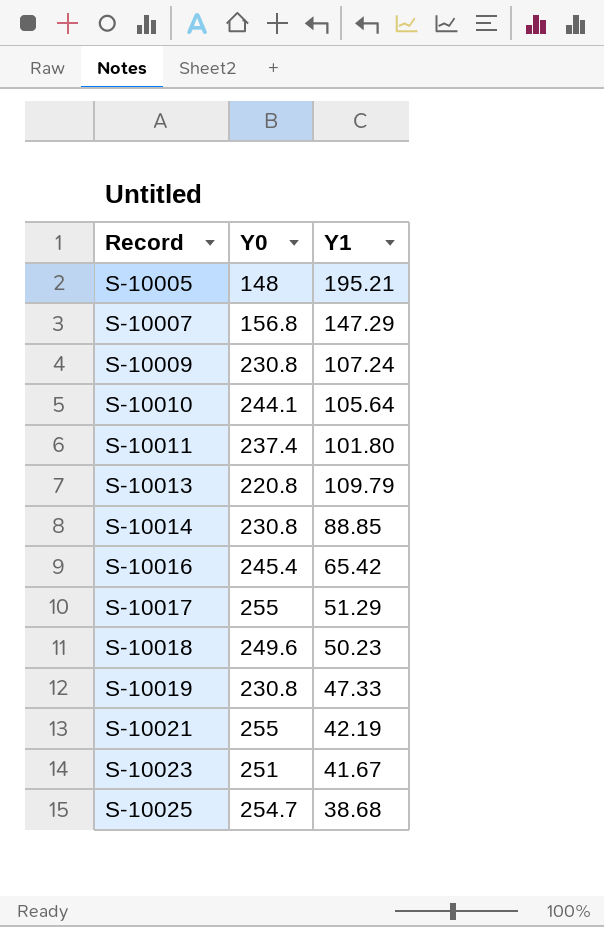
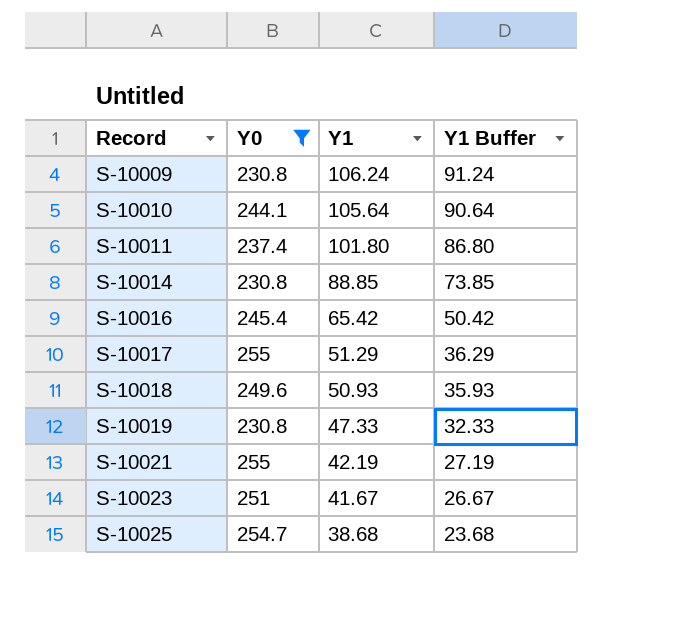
filter: none -> Y0 >= 230.8
column Y1 Buffer | formula: none -> [Y1] - 15
S-10009 | Y1: 107.24 -> 106.24
S-10018 | Y1: 50.23 -> 50.93

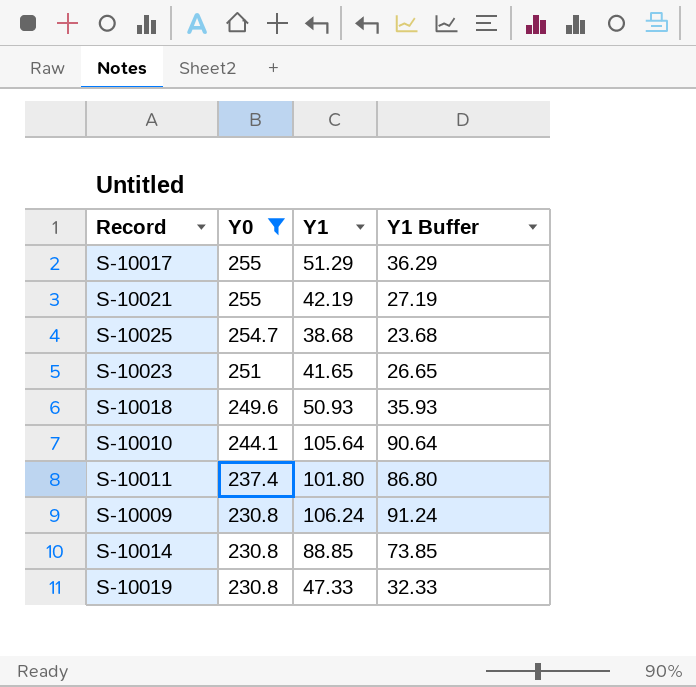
row order: Record ascending -> Y0 descending
row S-10016: 245.4 | 65.42 | 50.42 -> none
S-10023 | Y1: 41.67 -> 41.65
S-10023 | Y1 Buffer: 26.67 -> 26.65

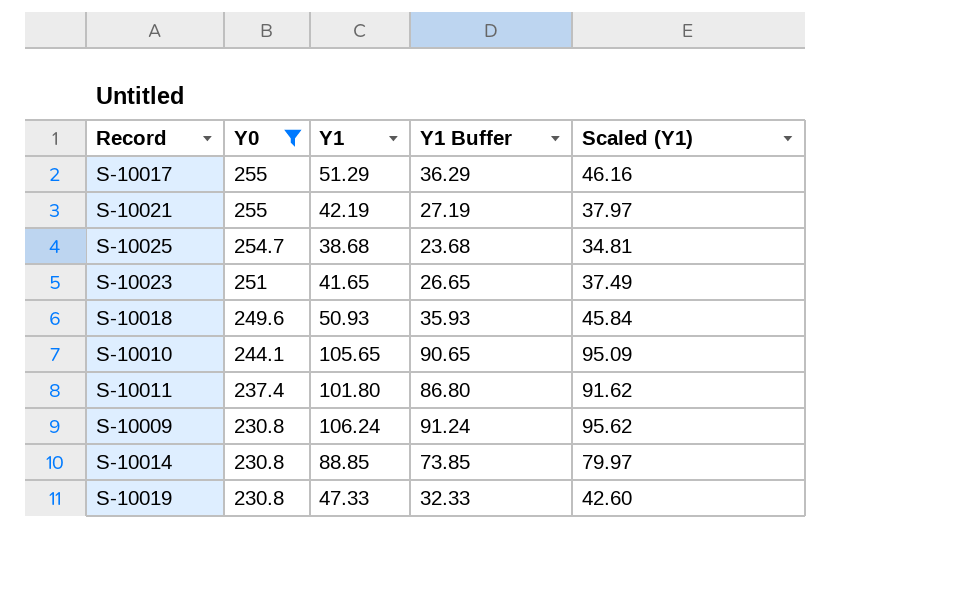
column Scaled (Y1) | formula: none -> [Y1] * 0.9
S-10010 | Y1: 105.64 -> 105.65
S-10010 | Y1 Buffer: 90.64 -> 90.65

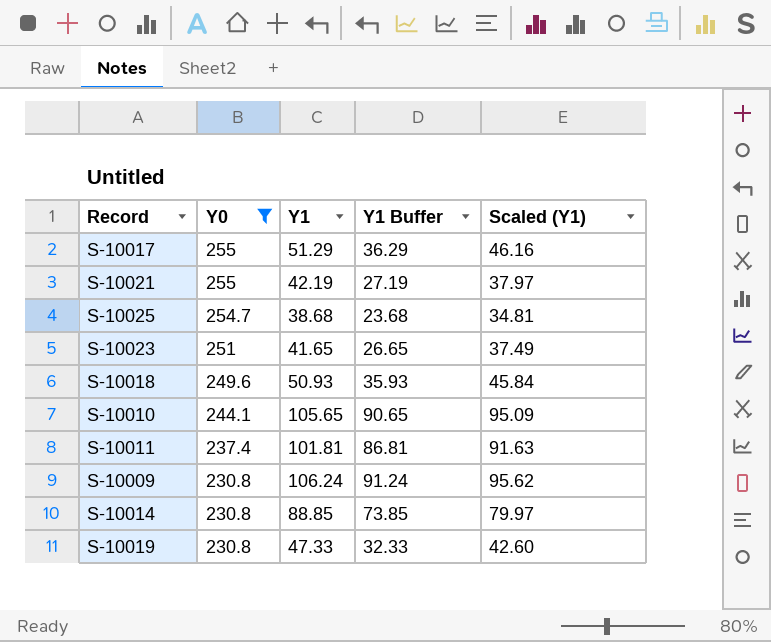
S-10011 | Y1: 101.80 -> 101.81
S-10011 | Y1 Buffer: 86.80 -> 86.81
S-10011 | Scaled (Y1): 91.62 -> 91.63

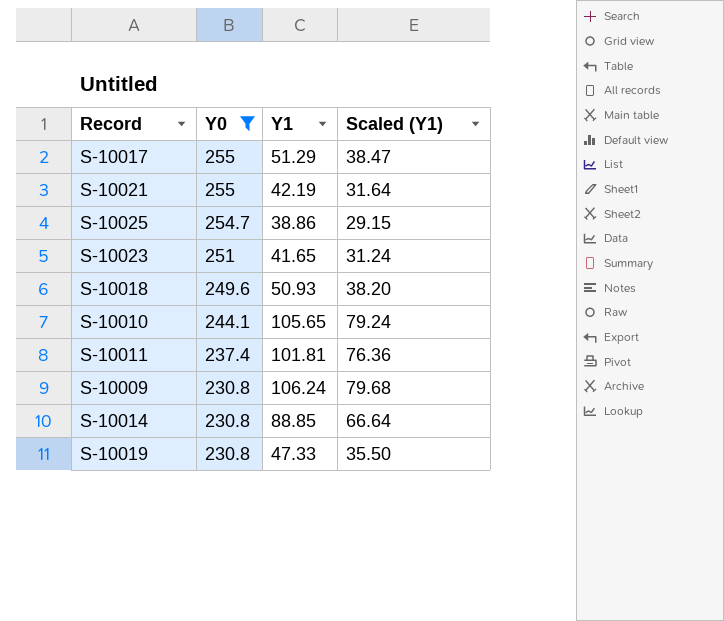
column Y1 Buffer | formula: [Y1] - 15 -> none
column Scaled (Y1) | formula: [Y1] * 0.9 -> [Y1] * 0.75
S-10025 | Y1: 38.68 -> 38.86

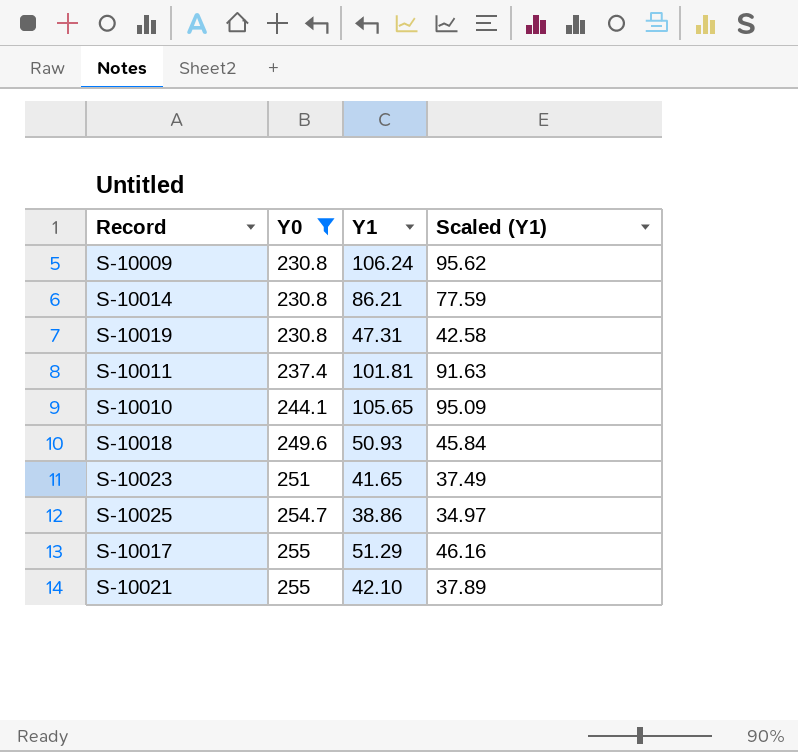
row order: Y0 descending -> Y0 ascending
column Scaled (Y1) | formula: [Y1] * 0.75 -> [Y1] * 0.9
S-10014 | Y1: 88.85 -> 86.21
S-10019 | Y1: 47.33 -> 47.31
S-10021 | Y1: 42.19 -> 42.10

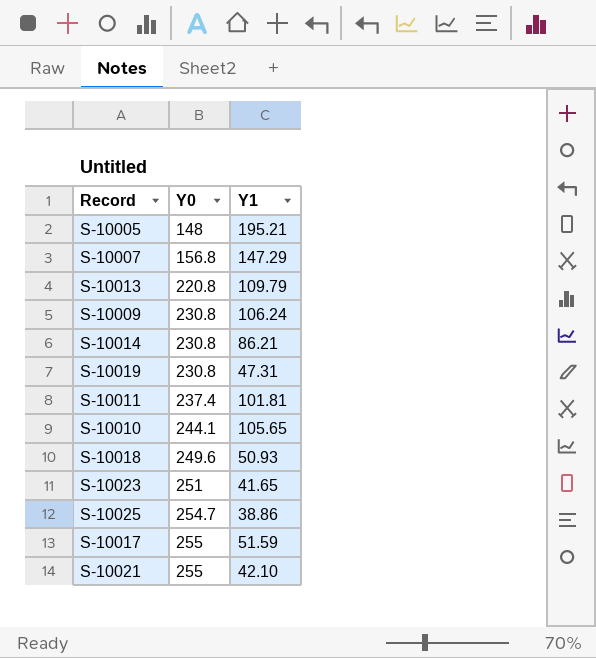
filter: Y0 >= 230.8 -> none
column Scaled (Y1) | formula: [Y1] * 0.9 -> none
S-10017 | Y1: 51.29 -> 51.59

